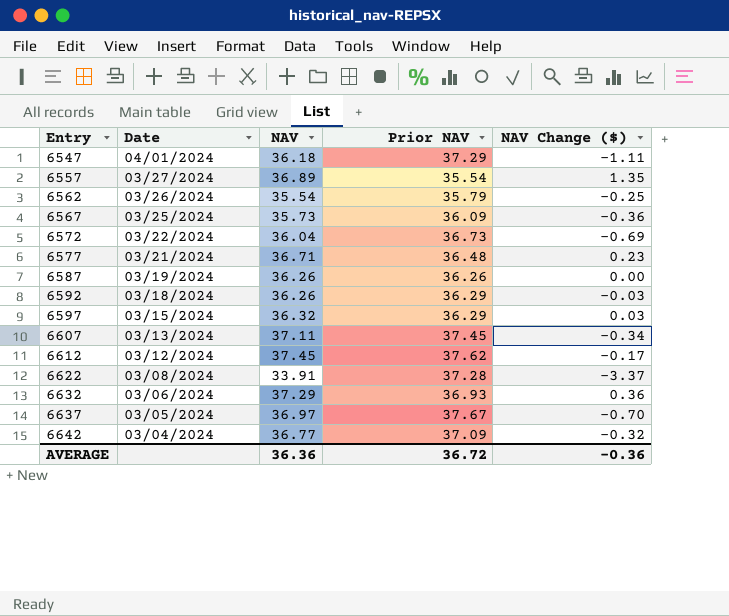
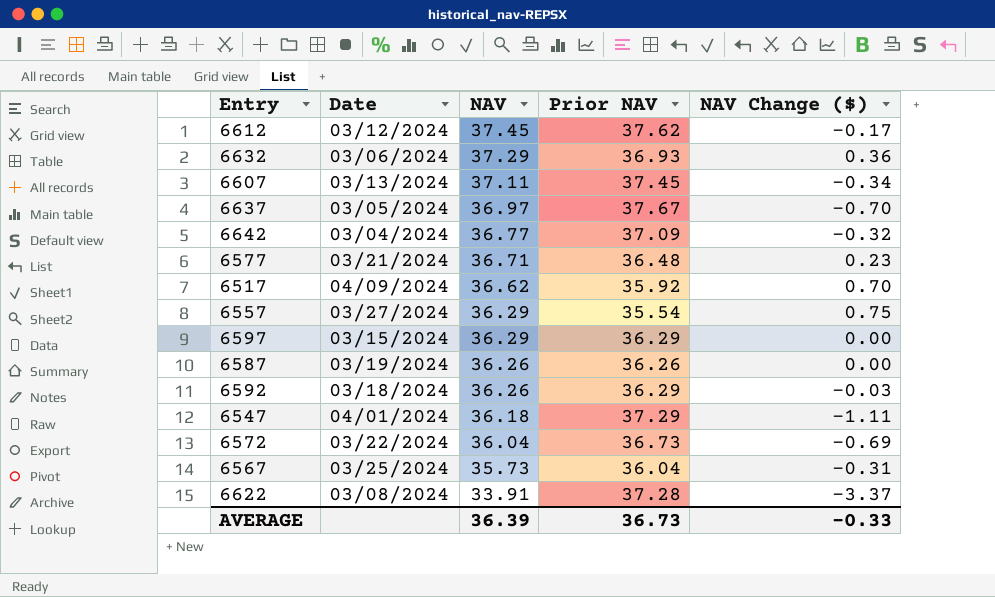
row order: Entry ascending -> NAV descending
row 6562: 03/26/2024 | 35.54 | 35.79 | -0.25 -> none
row 6517: none -> 04/09/2024 | 36.62 | 35.92 | 0.70
6557 | NAV: 36.89 -> 36.29
6557 | NAV Change ($): 1.35 -> 0.75
6597 | NAV: 36.32 -> 36.29
6597 | NAV Change ($): 0.03 -> 0.00
6567 | Prior NAV: 36.09 -> 36.04
6567 | NAV Change ($): -0.36 -> -0.31
AVERAGE | NAV: 36.36 -> 36.39
AVERAGE | Prior NAV: 36.72 -> 36.73
AVERAGE | NAV Change ($): -0.36 -> -0.33

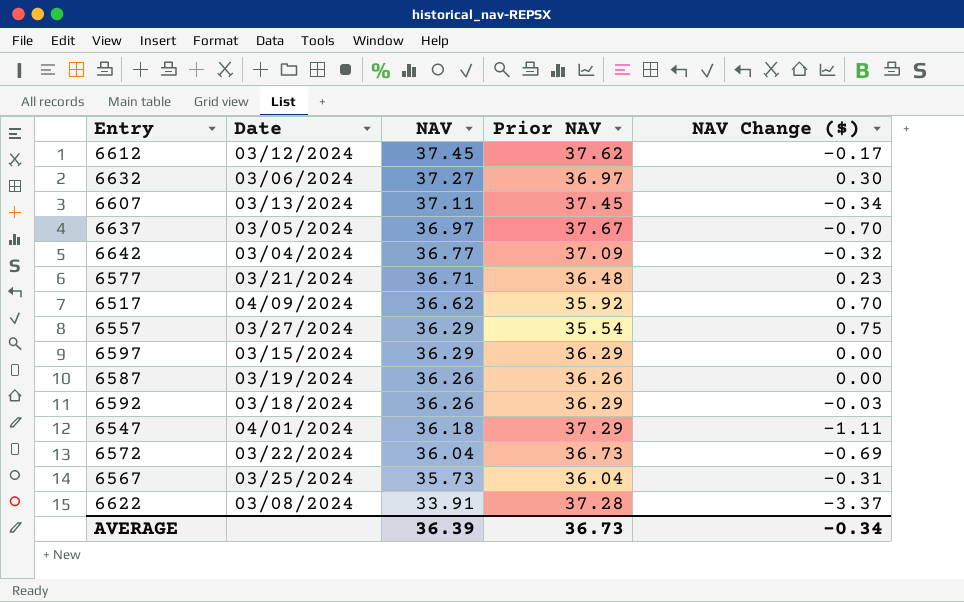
6632 | NAV: 37.29 -> 37.27
6632 | Prior NAV: 36.93 -> 36.97
6632 | NAV Change ($): 0.36 -> 0.30
AVERAGE | NAV Change ($): -0.33 -> -0.34

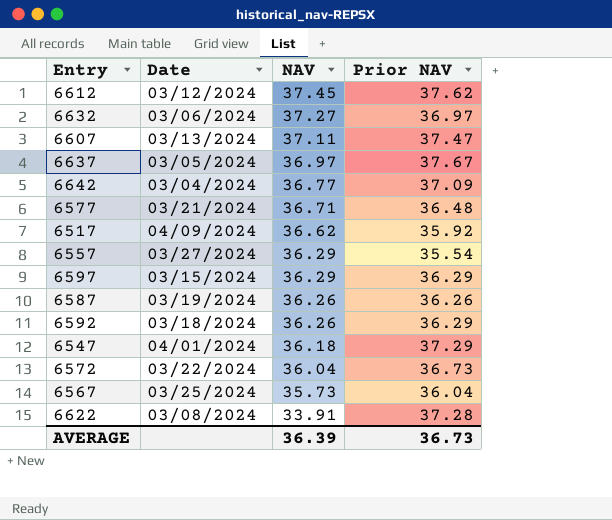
column NAV Change ($) | formula: [NAV] - [Prior NAV] -> none
6607 | Prior NAV: 37.45 -> 37.47

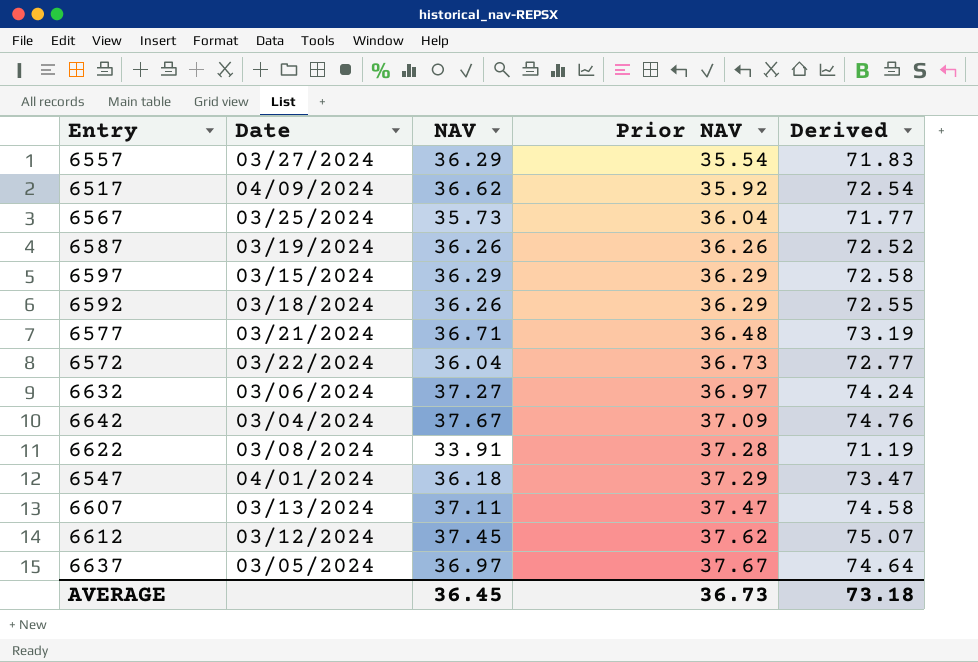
row order: NAV descending -> Prior NAV ascending
column Derived | formula: none -> [NAV] + [Prior NAV]
6642 | NAV: 36.77 -> 37.67
AVERAGE | NAV: 36.39 -> 36.45

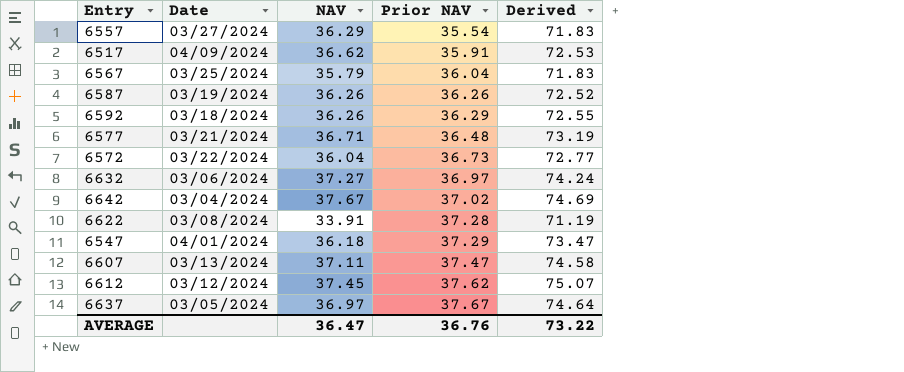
row 6597: 03/15/2024 | 36.29 | 36.29 | 72.58 -> none
6517 | Prior NAV: 35.92 -> 35.91
6517 | Derived: 72.54 -> 72.53
6567 | NAV: 35.73 -> 35.79
6567 | Derived: 71.77 -> 71.83
6642 | Prior NAV: 37.09 -> 37.02
6642 | Derived: 74.76 -> 74.69
AVERAGE | NAV: 36.45 -> 36.47
AVERAGE | Prior NAV: 36.73 -> 36.76
AVERAGE | Derived: 73.18 -> 73.22

